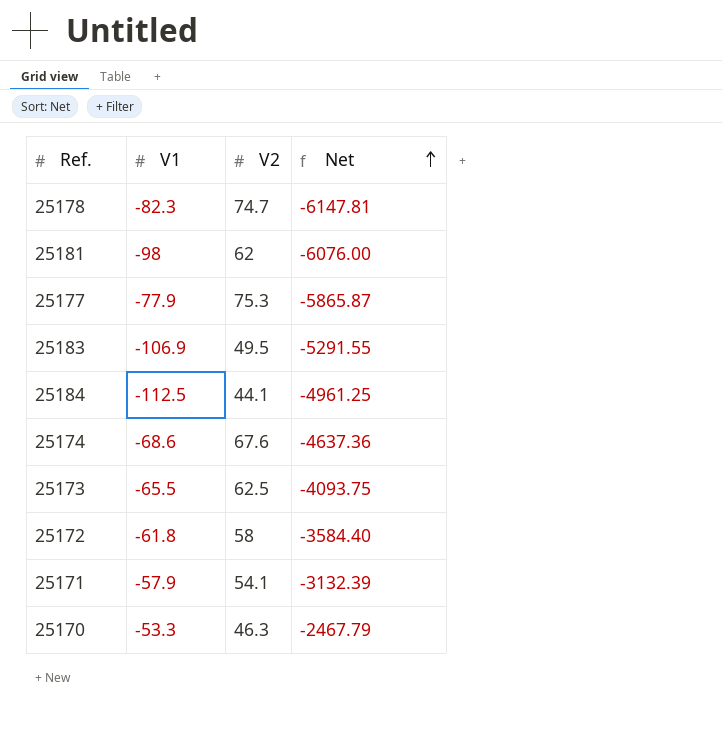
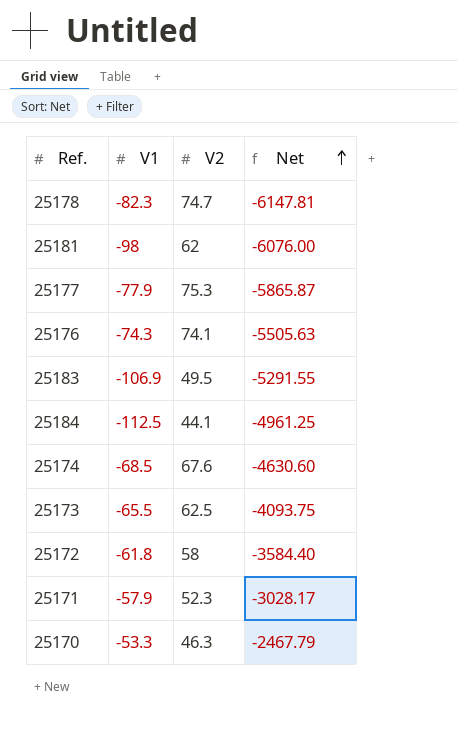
row 25176: none -> -74.3 | 74.1 | -5505.63
25174 | V1: -68.6 -> -68.5
25174 | Net: -4637.36 -> -4630.60
25171 | V2: 54.1 -> 52.3
25171 | Net: -3132.39 -> -3028.17

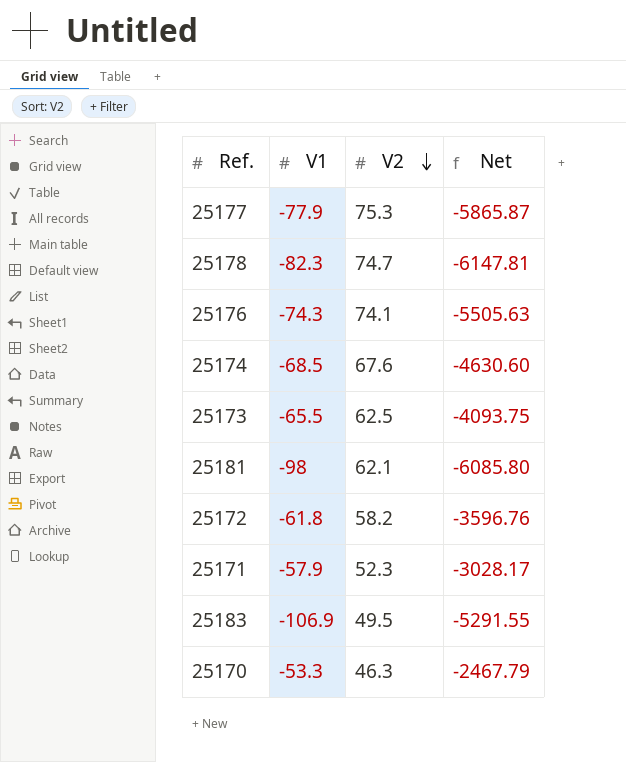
row order: Net ascending -> V2 descending
row 25184: -112.5 | 44.1 | -4961.25 -> none
25181 | V2: 62 -> 62.1
25181 | Net: -6076.00 -> -6085.80
25172 | V2: 58 -> 58.2
25172 | Net: -3584.40 -> -3596.76

